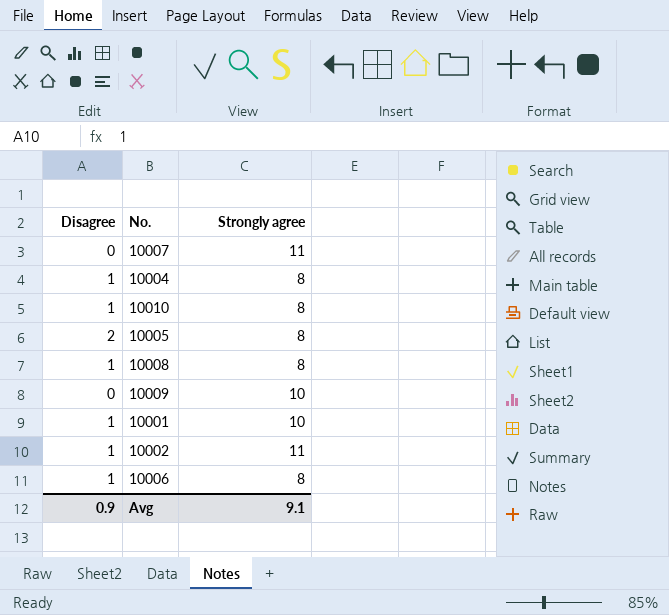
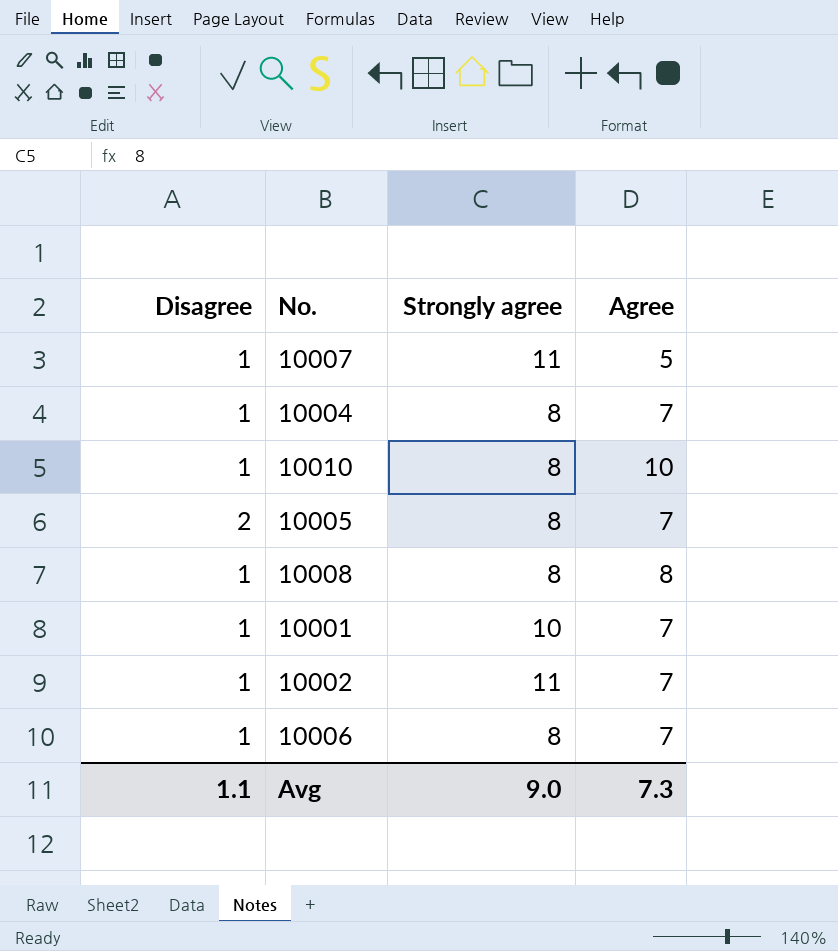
column Agree | position: none -> 4
row 10009: 0 | 10 -> none
10007 | Disagree: 0 -> 1
Avg | Disagree: 0.9 -> 1.1
Avg | Strongly agree: 9.1 -> 9.0

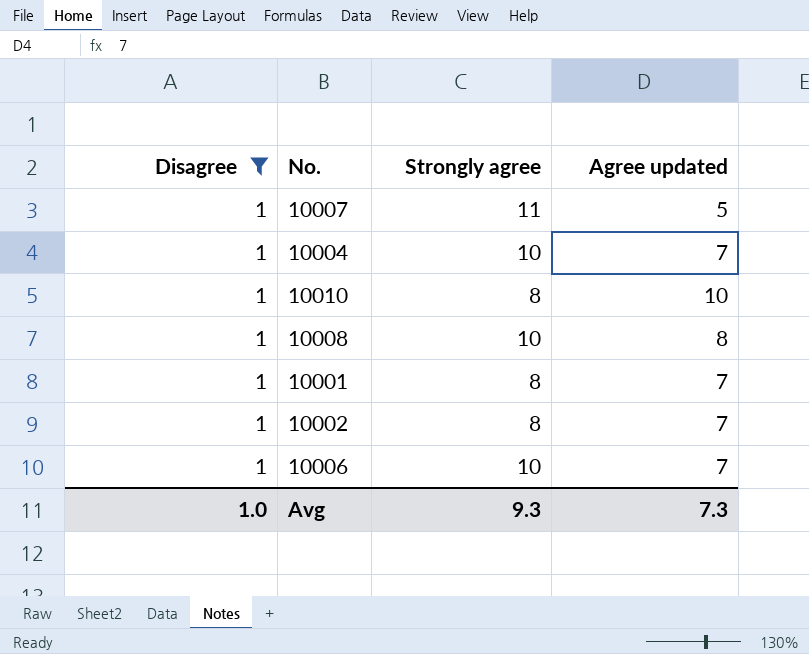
filter: none -> Disagree = 1
column name: Agree -> Agree updated
10004 | Strongly agree: 8 -> 10
10008 | Strongly agree: 8 -> 10
10001 | Strongly agree: 10 -> 8
10002 | Strongly agree: 11 -> 8
10006 | Strongly agree: 8 -> 10
Avg | Disagree: 1.1 -> 1.0
Avg | Strongly agree: 9.0 -> 9.3

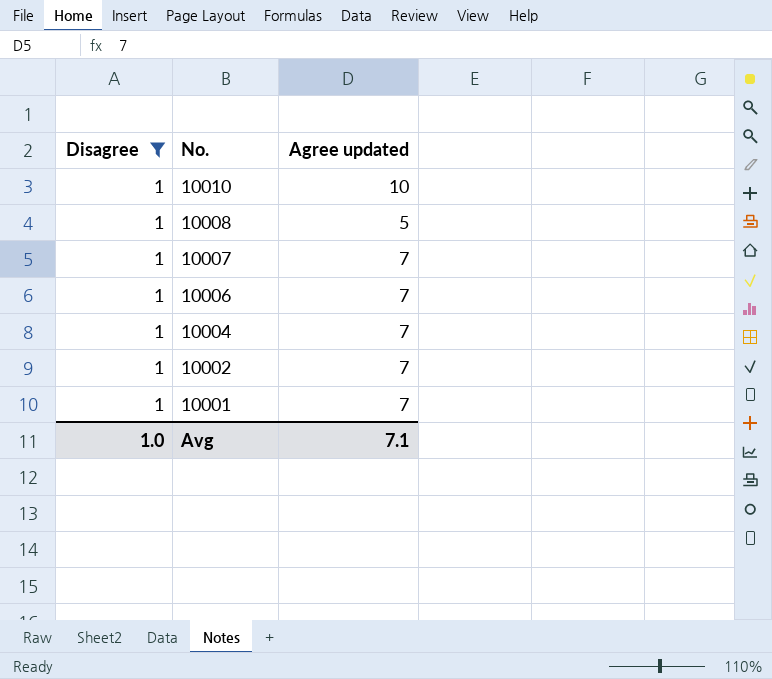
row order: none -> No. descending
column Strongly agree | position: 3 -> none
10008 | Agree updated: 8 -> 5
10007 | Agree updated: 5 -> 7
Avg | Agree updated: 7.3 -> 7.1

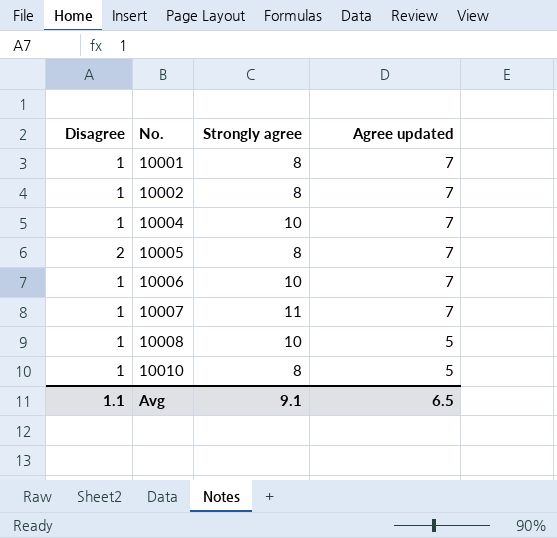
filter: Disagree = 1 -> none
row order: No. descending -> No. ascending
column Strongly agree | position: none -> 3
10010 | Agree updated: 10 -> 5
Avg | Disagree: 1.0 -> 1.1
Avg | Agree updated: 7.1 -> 6.5

